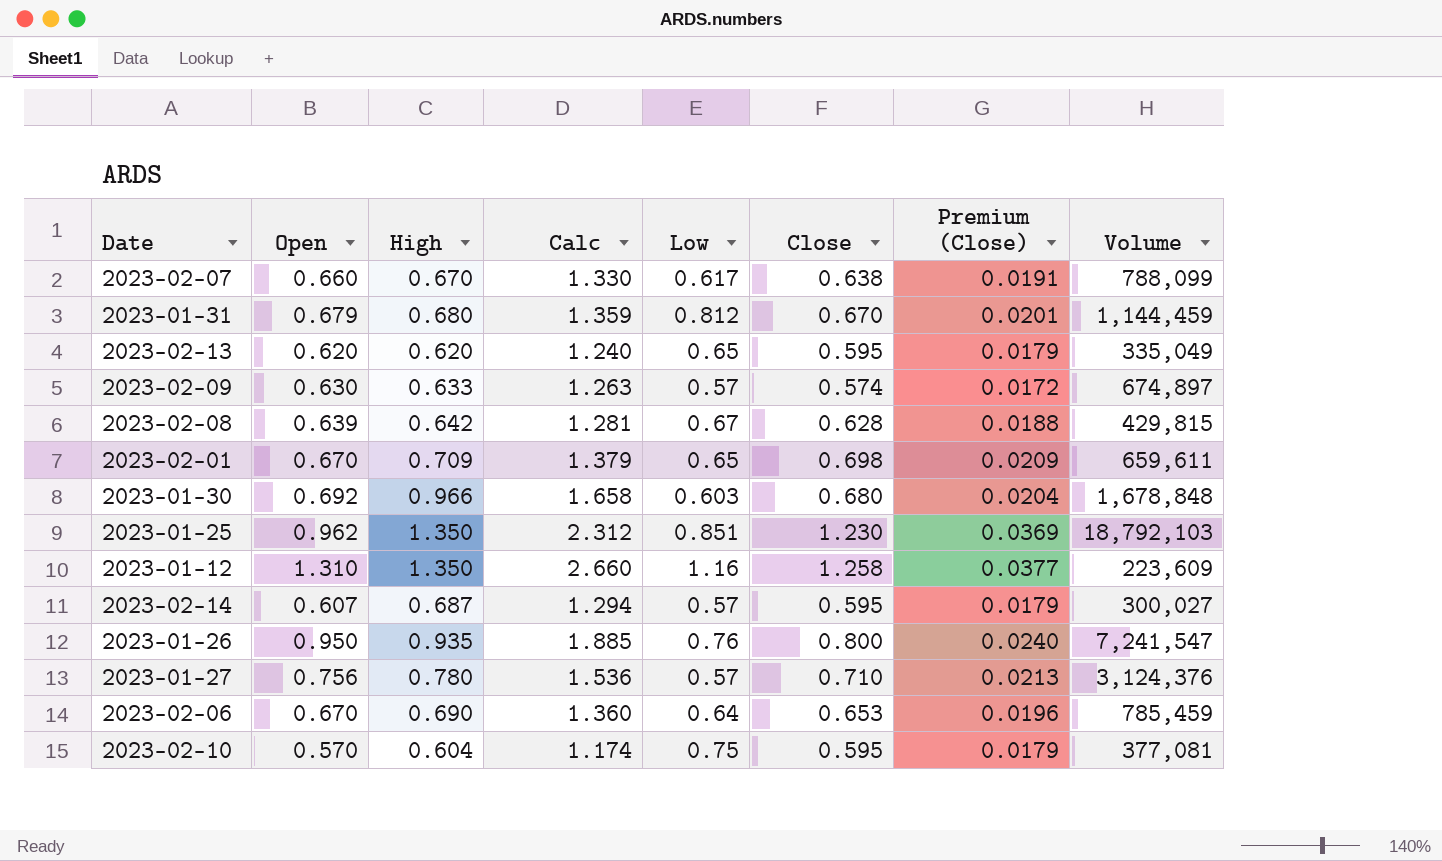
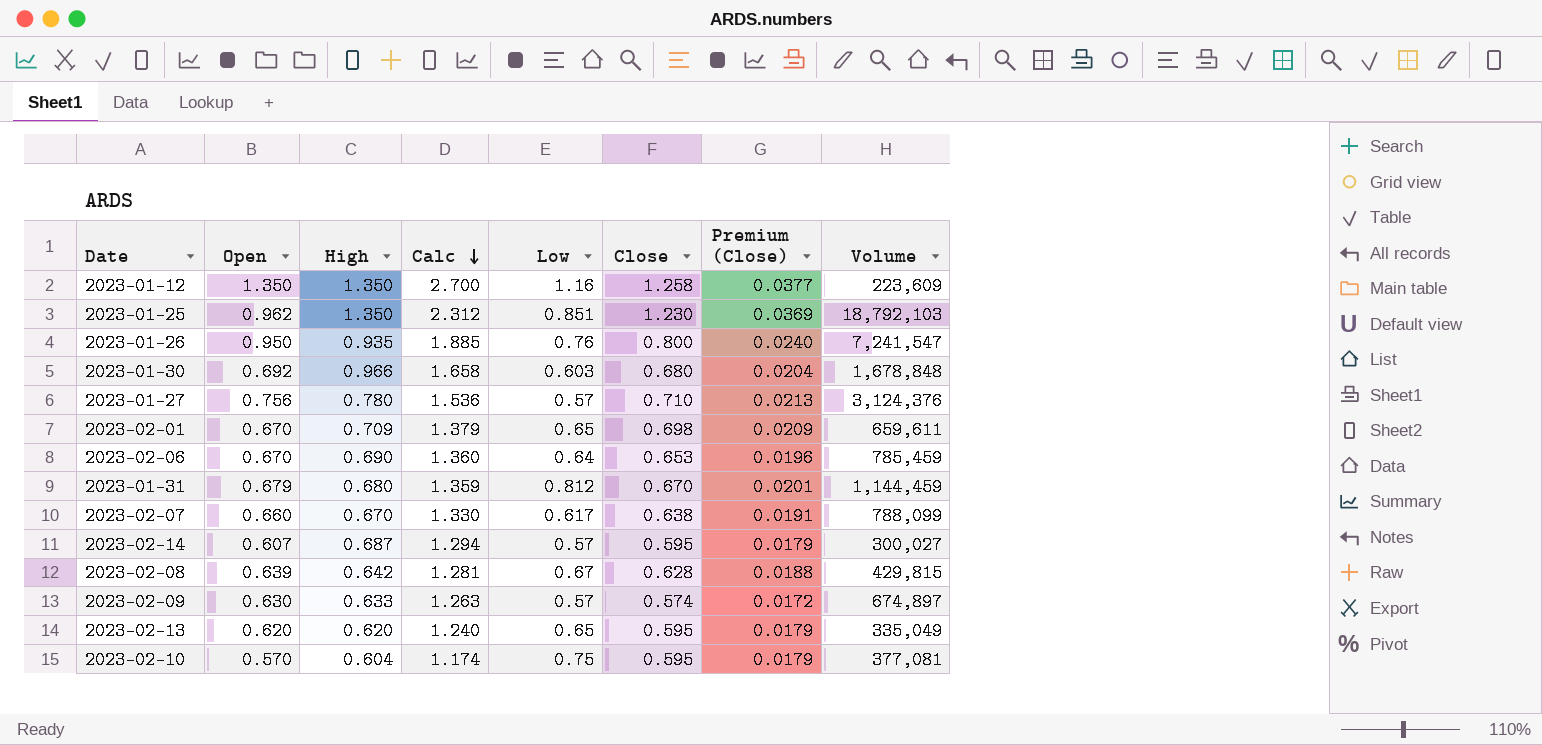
row order: none -> Calc descending
2023-01-12 | Open: 1.310 -> 1.350
2023-01-12 | Calc: 2.660 -> 2.700

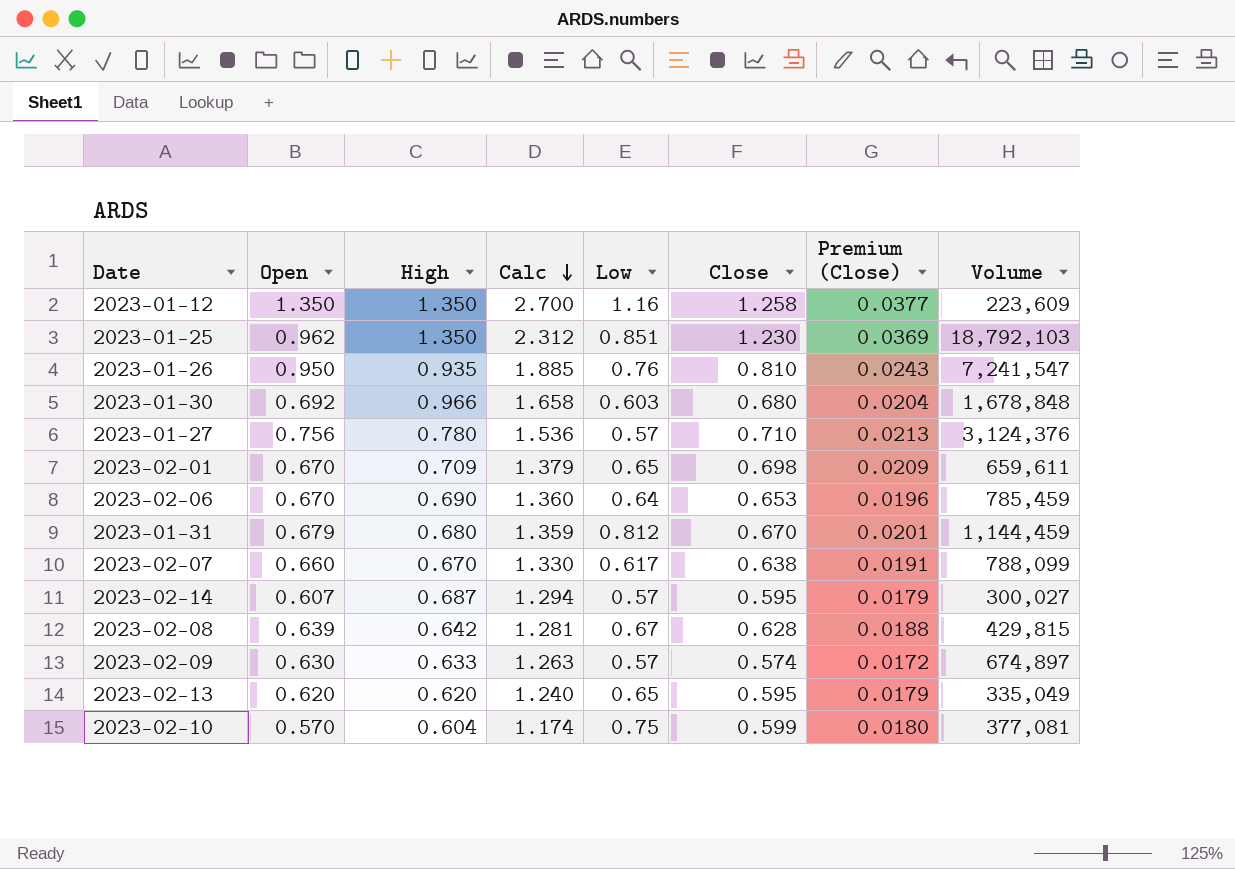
2023-01-26 | Close: 0.800 -> 0.810
2023-01-26 | Premium (Close): 0.0240 -> 0.0243
2023-02-10 | Close: 0.595 -> 0.599
2023-02-10 | Premium (Close): 0.0179 -> 0.0180

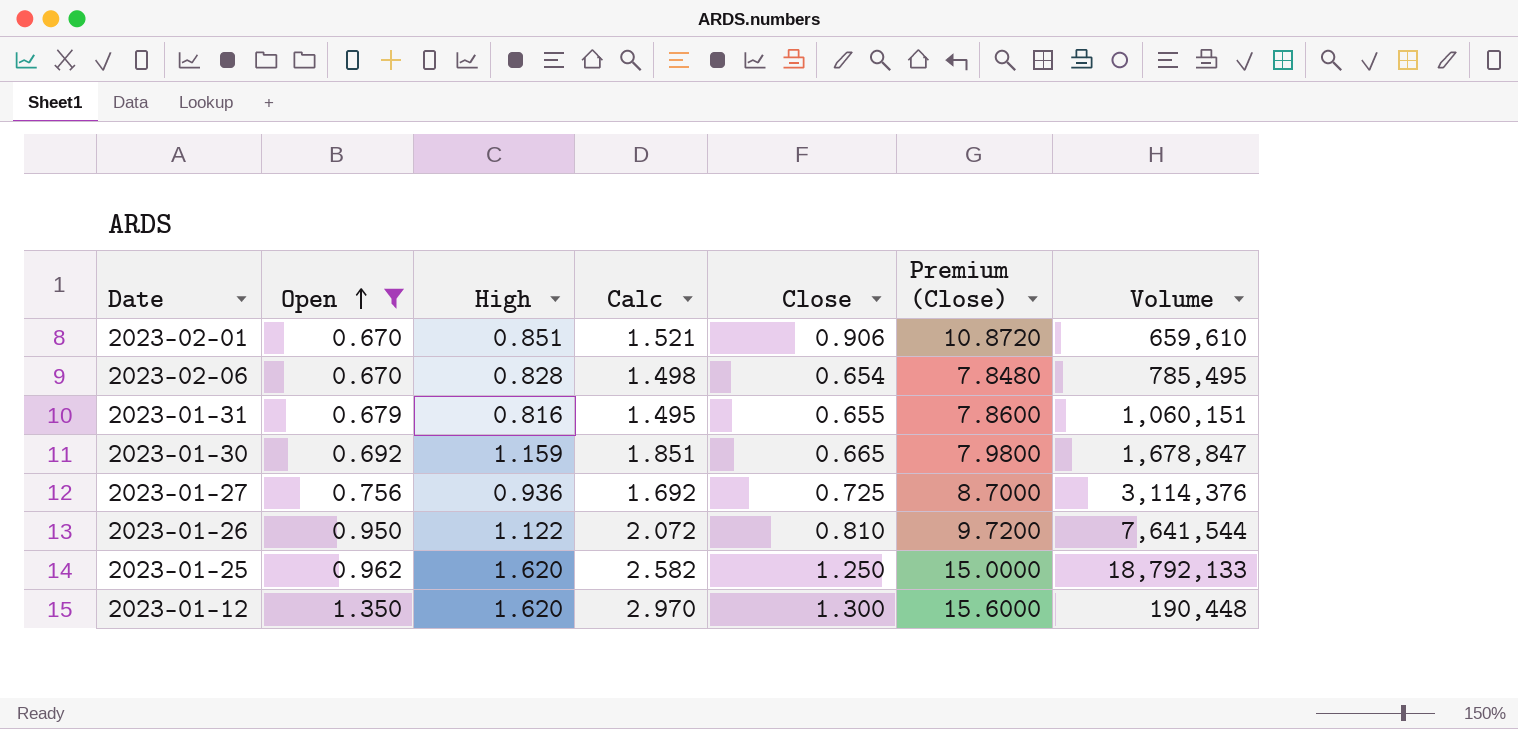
filter: none -> Open >= 0.670
row order: Calc descending -> Open ascending
column Low | position: 5 -> none
column Premium (Close) | formula: [Close] * 0.03 -> [Close] * 12
2023-02-01 | High: 0.709 -> 0.851
2023-02-01 | Calc: 1.379 -> 1.521
2023-02-01 | Close: 0.698 -> 0.906
2023-02-01 | Volume: 659,611 -> 659,610
2023-02-06 | High: 0.690 -> 0.828
2023-02-06 | Calc: 1.360 -> 1.498
2023-02-06 | Close: 0.653 -> 0.654
2023-02-06 | Volume: 785,459 -> 785,495
2023-01-31 | High: 0.680 -> 0.816
2023-01-31 | Calc: 1.359 -> 1.495
2023-01-31 | Close: 0.670 -> 0.655
2023-01-31 | Volume: 1,144,459 -> 1,060,151
2023-01-30 | High: 0.966 -> 1.159
2023-01-30 | Calc: 1.658 -> 1.851
2023-01-30 | Close: 0.680 -> 0.665
2023-01-30 | Volume: 1,678,848 -> 1,678,847
2023-01-27 | High: 0.780 -> 0.936
2023-01-27 | Calc: 1.536 -> 1.692
2023-01-27 | Close: 0.710 -> 0.725
2023-01-27 | Volume: 3,124,376 -> 3,114,376
2023-01-26 | High: 0.935 -> 1.122
2023-01-26 | Calc: 1.885 -> 2.072
2023-01-26 | Volume: 7,241,547 -> 7,641,544
2023-01-25 | High: 1.350 -> 1.620
2023-01-25 | Calc: 2.312 -> 2.582
2023-01-25 | Close: 1.230 -> 1.250
2023-01-25 | Volume: 18,792,103 -> 18,792,133
2023-01-12 | High: 1.350 -> 1.620
2023-01-12 | Calc: 2.700 -> 2.970
2023-01-12 | Close: 1.258 -> 1.300
2023-01-12 | Volume: 223,609 -> 190,448

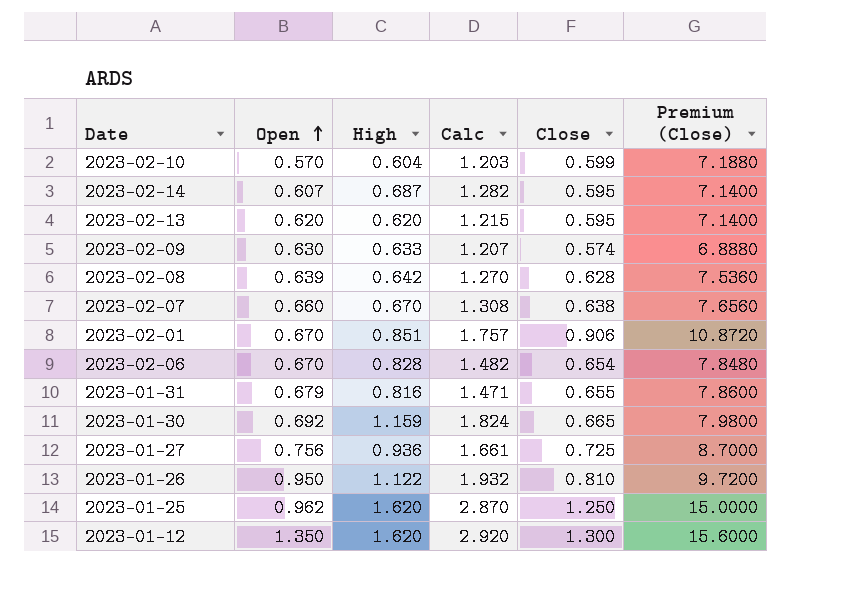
filter: Open >= 0.670 -> none
column Volume | position: 7 -> none
column Calc | formula: [Open] + [High] -> [High] + [Close]

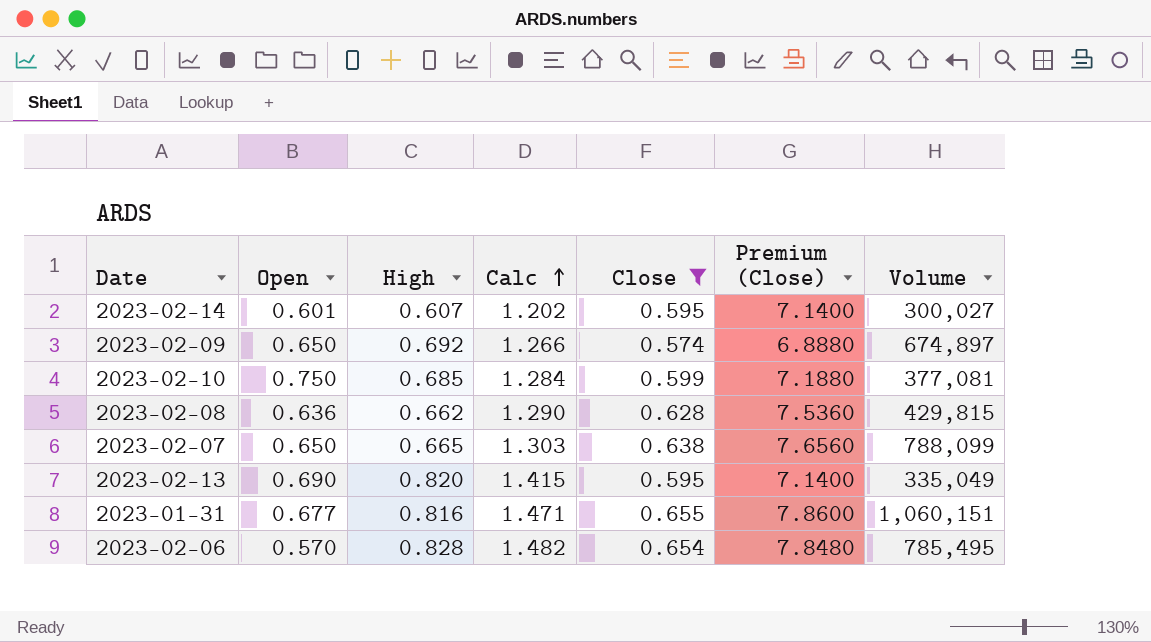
filter: none -> Close <= 0.655
row order: Open ascending -> Calc ascending
column Volume | position: none -> 7
2023-02-14 | Open: 0.607 -> 0.601
2023-02-14 | High: 0.687 -> 0.607
2023-02-14 | Calc: 1.282 -> 1.202
2023-02-09 | Open: 0.630 -> 0.650
2023-02-09 | High: 0.633 -> 0.692
2023-02-09 | Calc: 1.207 -> 1.266
2023-02-10 | Open: 0.570 -> 0.750
2023-02-10 | High: 0.604 -> 0.685
2023-02-10 | Calc: 1.203 -> 1.284
2023-02-08 | Open: 0.639 -> 0.636
2023-02-08 | High: 0.642 -> 0.662
2023-02-08 | Calc: 1.270 -> 1.290
2023-02-07 | Open: 0.660 -> 0.650
2023-02-07 | High: 0.670 -> 0.665
2023-02-07 | Calc: 1.308 -> 1.303
2023-02-13 | Open: 0.620 -> 0.690
2023-02-13 | High: 0.620 -> 0.820
2023-02-13 | Calc: 1.215 -> 1.415
2023-01-31 | Open: 0.679 -> 0.677
2023-02-06 | Open: 0.670 -> 0.570

